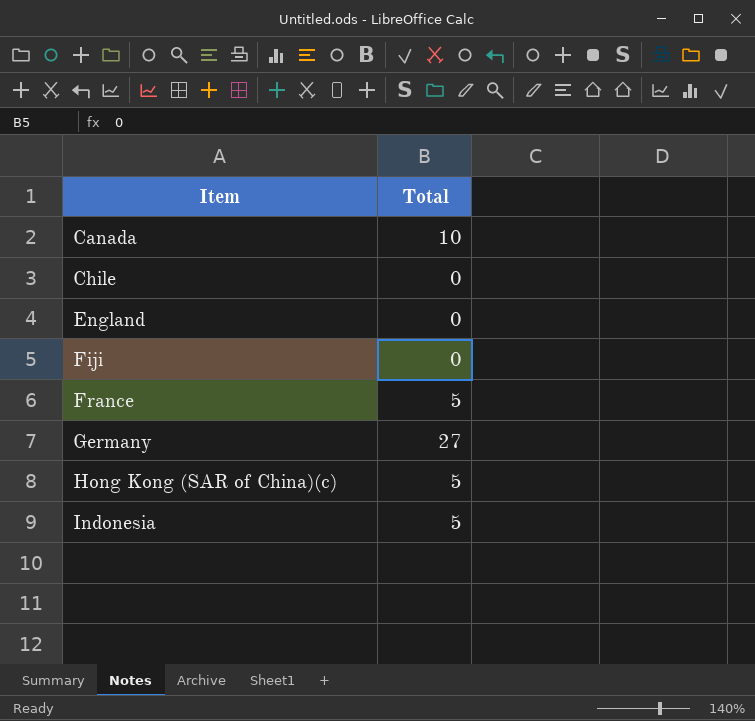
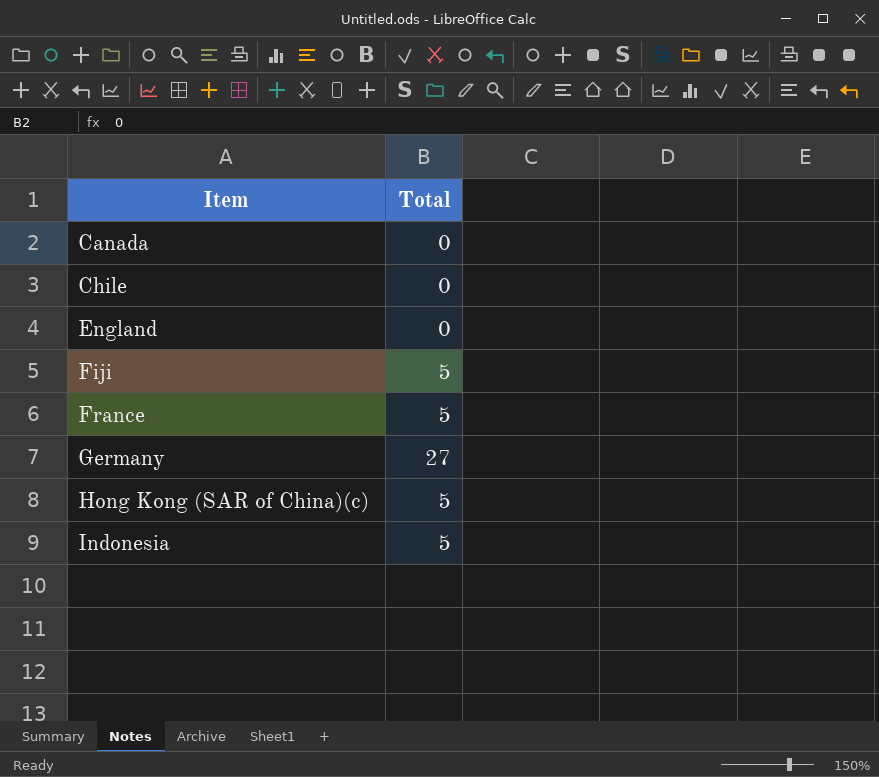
Canada | Total: 10 -> 0
Fiji | Total: 0 -> 5

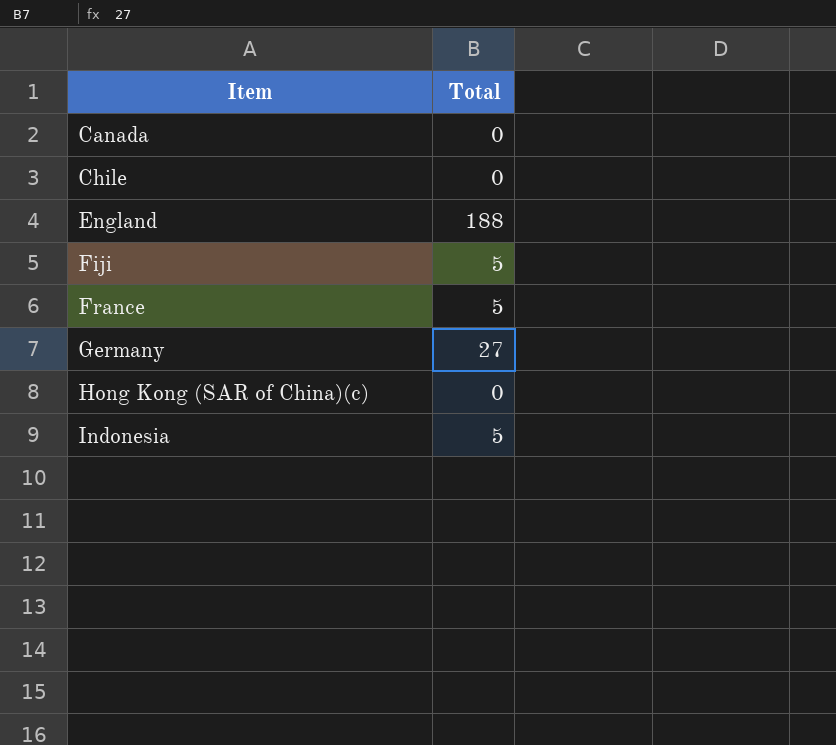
England | Total: 0 -> 188
Hong Kong (SAR of China)(c) | Total: 5 -> 0

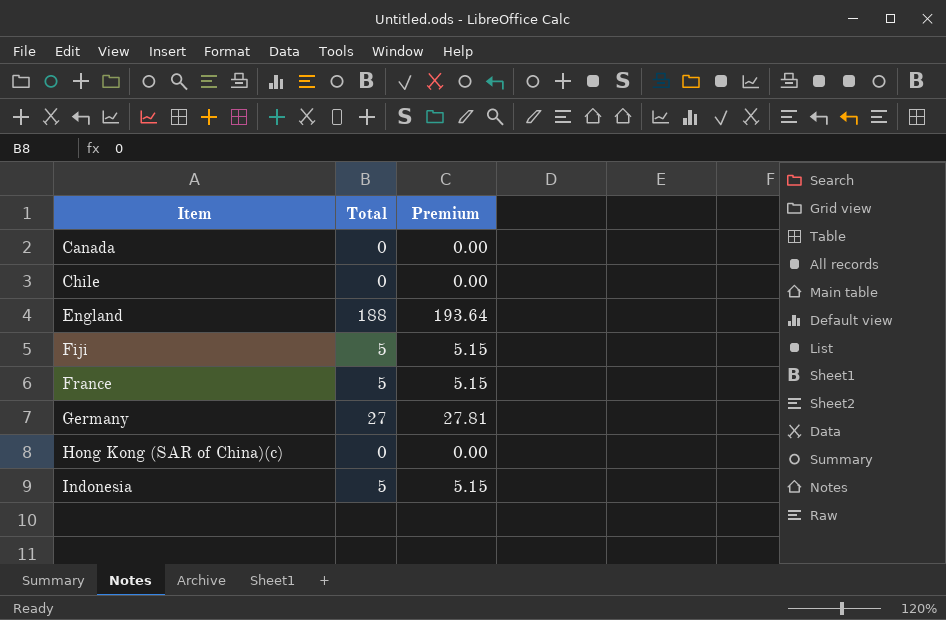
column Premium | formula: none -> [Total] * 1.03

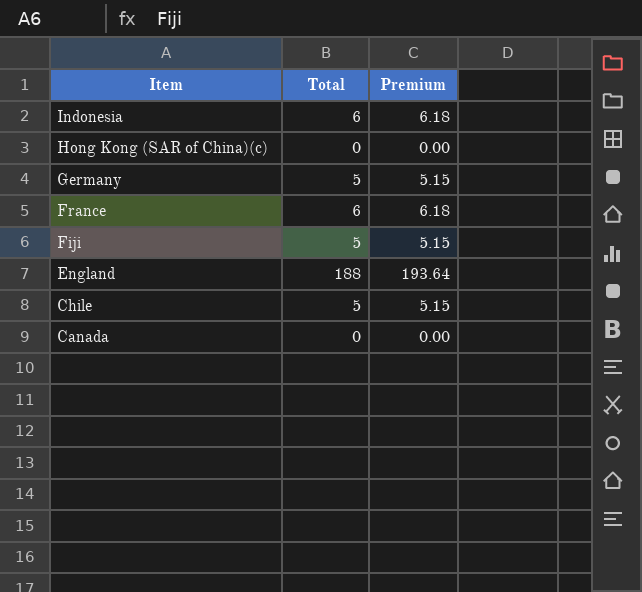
row order: Item ascending -> Item descending
Indonesia | Total: 5 -> 6
Indonesia | Premium: 5.15 -> 6.18
Germany | Total: 27 -> 5
Germany | Premium: 27.81 -> 5.15
France | Total: 5 -> 6
France | Premium: 5.15 -> 6.18
Chile | Total: 0 -> 5
Chile | Premium: 0.00 -> 5.15

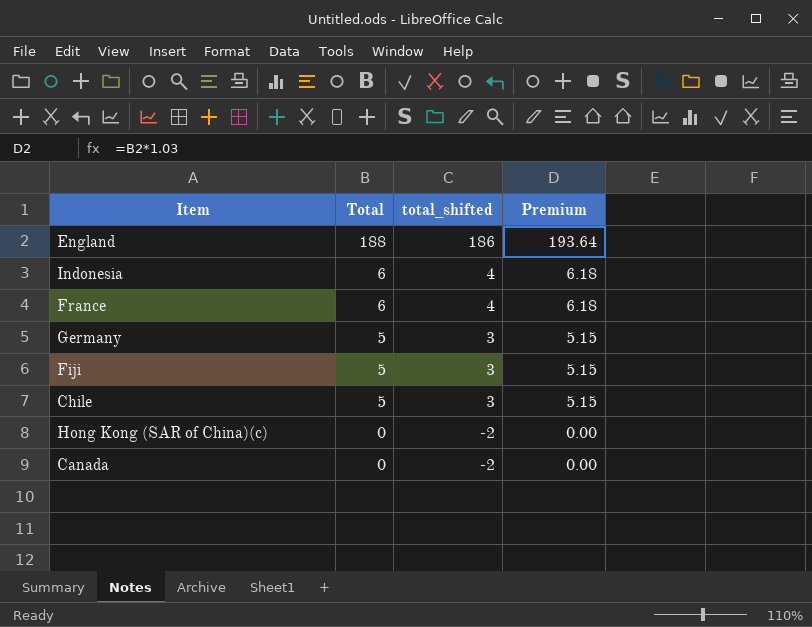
row order: Item descending -> Total descending
column total_shifted | formula: none -> [Total] - 2

